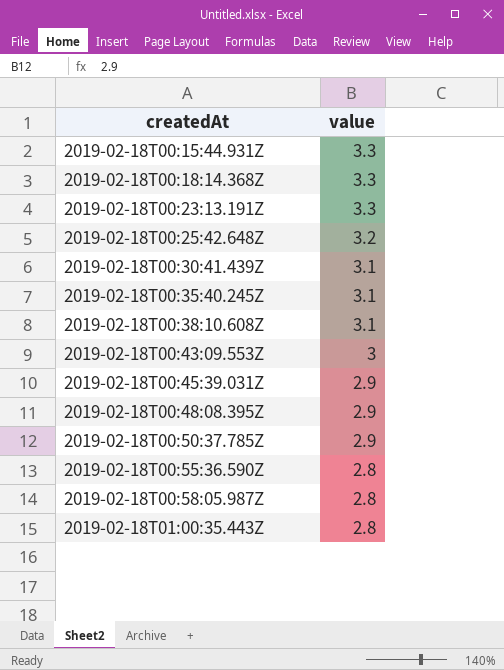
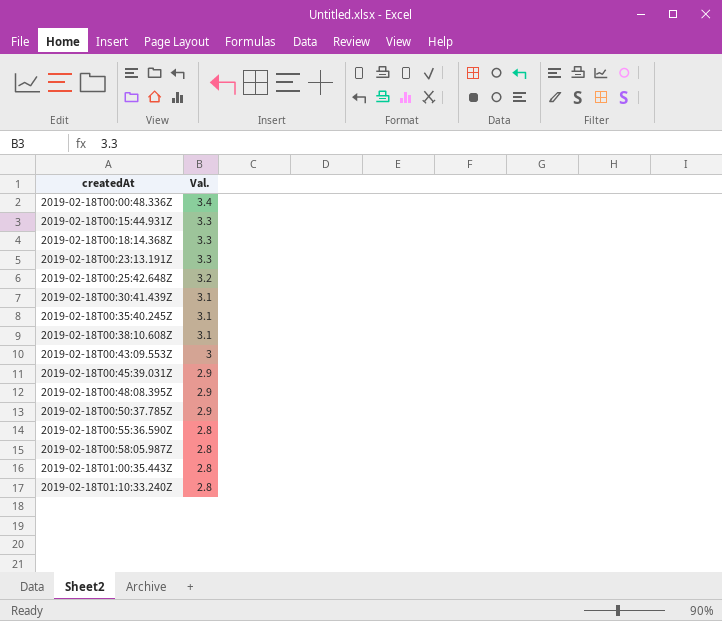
column name: value -> Val.
row 2019-02-18T00:00:48.336Z: none -> 3.4
row 2019-02-18T01:10:33.240Z: none -> 2.8

